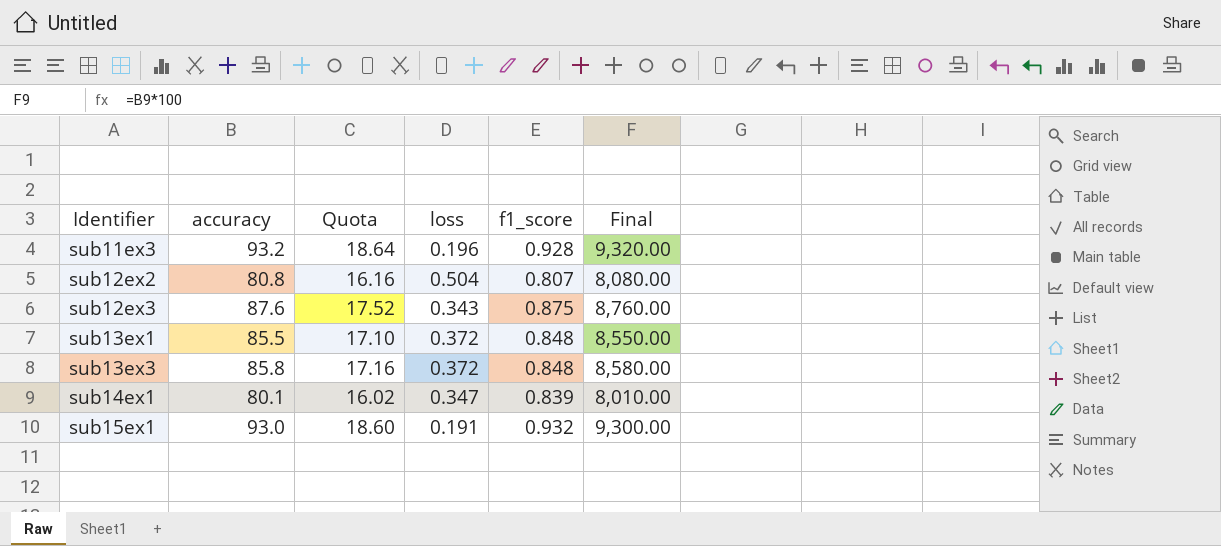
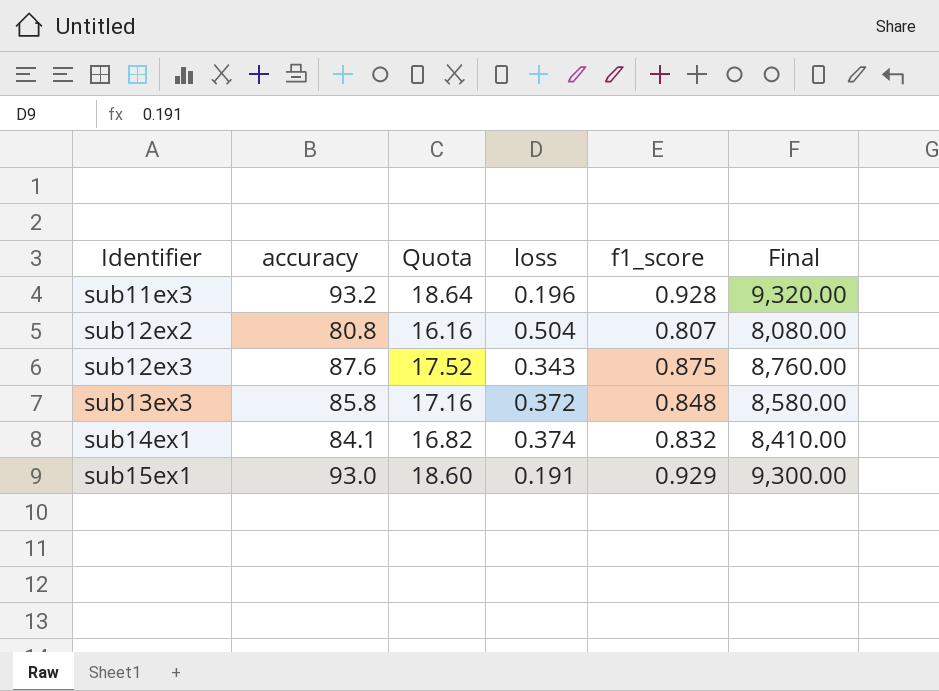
row sub13ex1: 85.5 | 17.10 | 0.372 | 0.848 | 8,550.00 -> none
sub14ex1 | accuracy: 80.1 -> 84.1
sub14ex1 | Quota: 16.02 -> 16.82
sub14ex1 | loss: 0.347 -> 0.374
sub14ex1 | f1_score: 0.839 -> 0.832
sub14ex1 | Final: 8,010.00 -> 8,410.00
sub15ex1 | f1_score: 0.932 -> 0.929

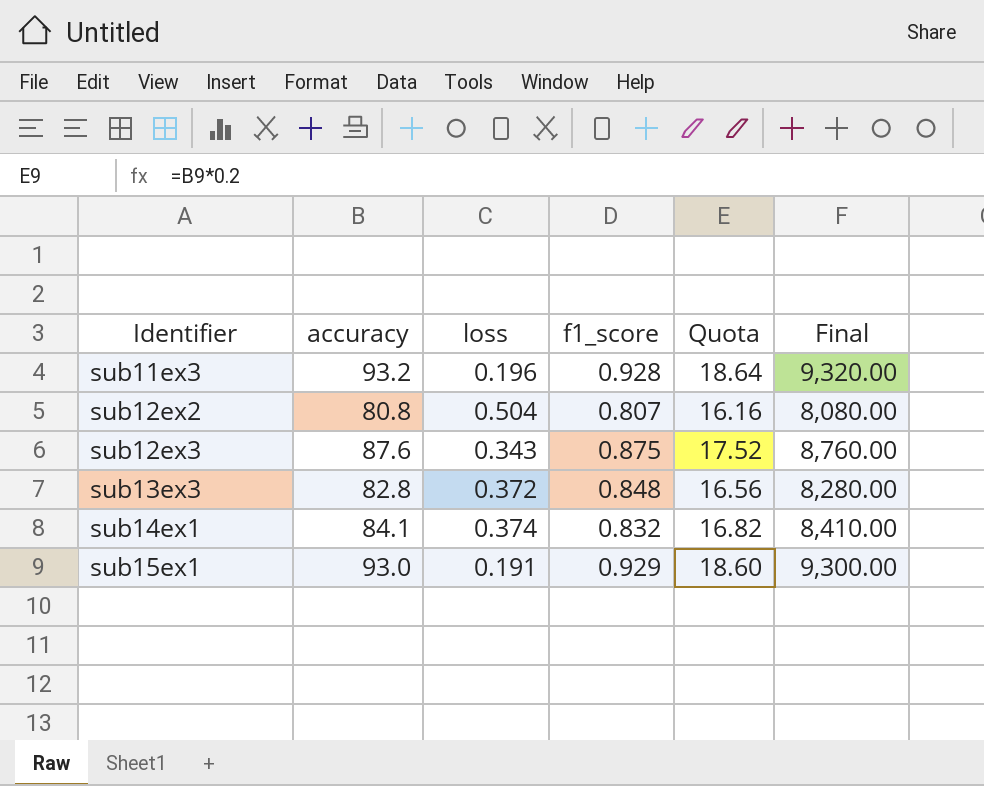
column Quota | position: 3 -> 5
sub13ex3 | accuracy: 85.8 -> 82.8
sub13ex3 | Quota: 17.16 -> 16.56
sub13ex3 | Final: 8,580.00 -> 8,280.00

